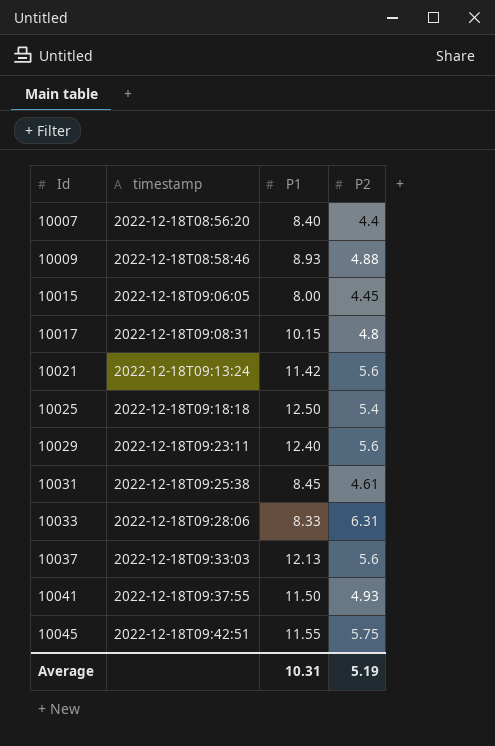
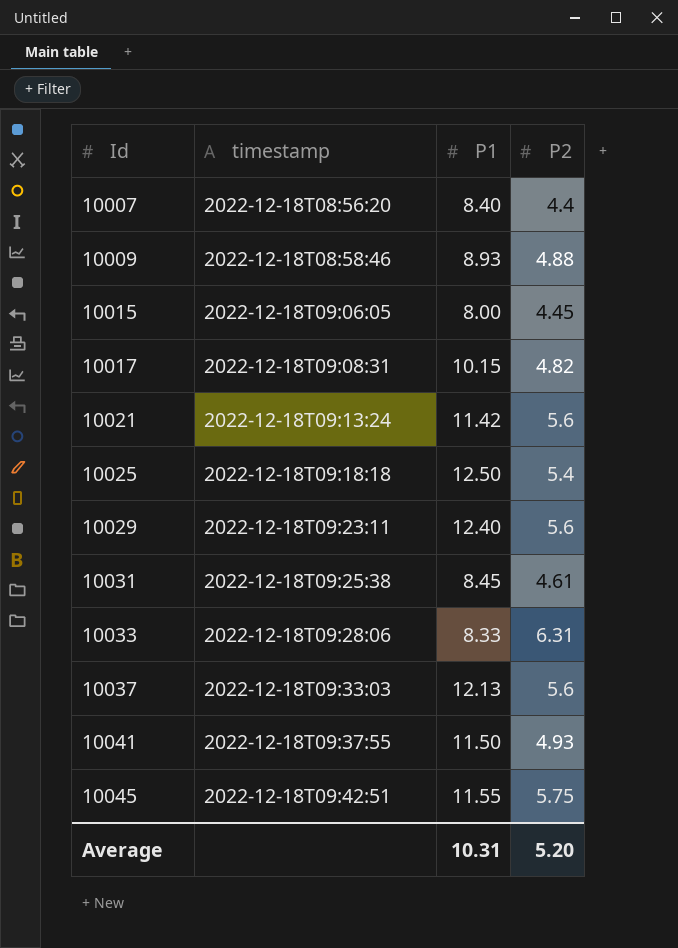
10017 | P2: 4.8 -> 4.82
Average | P2: 5.19 -> 5.20

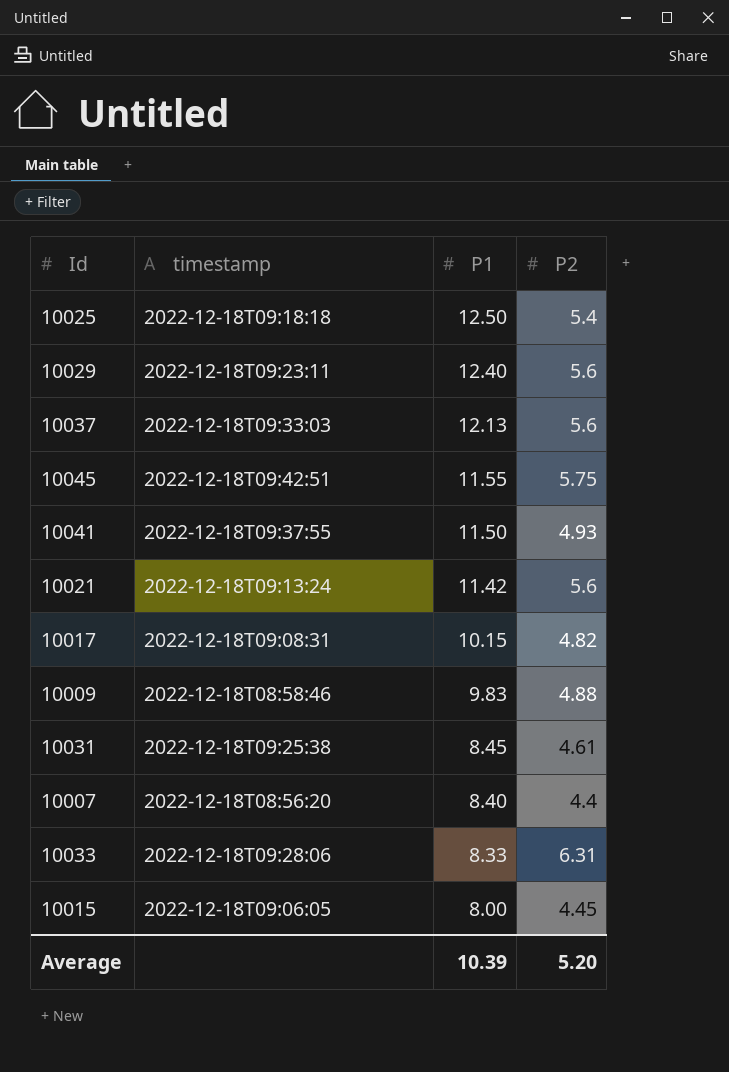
row order: Id ascending -> P1 descending
10009 | P1: 8.93 -> 9.83
Average | P1: 10.31 -> 10.39

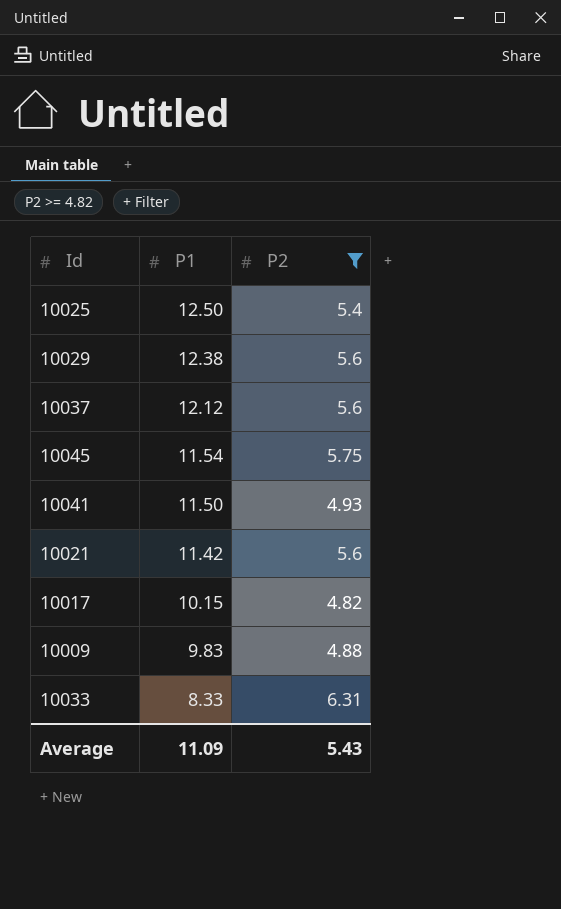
filter: none -> P2 >= 4.82
column timestamp | position: 2 -> none
10029 | P1: 12.40 -> 12.38
10037 | P1: 12.13 -> 12.12
10045 | P1: 11.55 -> 11.54
Average | P1: 10.39 -> 11.09
Average | P2: 5.20 -> 5.43

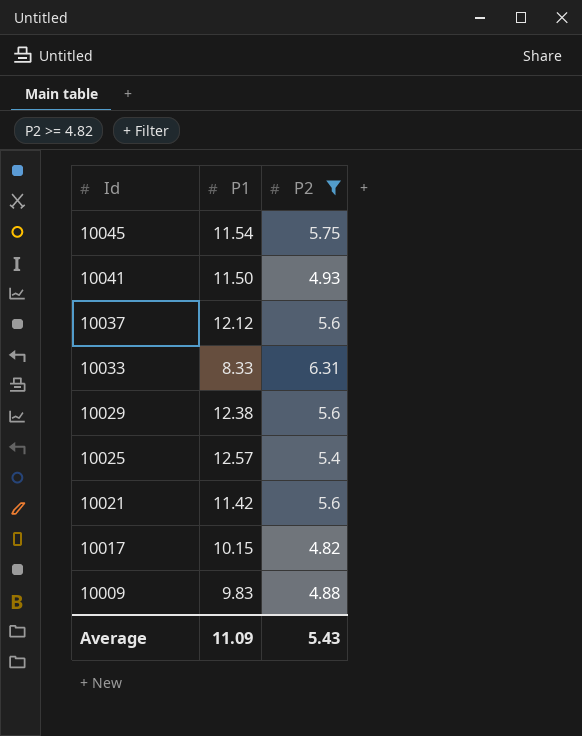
row order: P1 descending -> Id descending
10025 | P1: 12.50 -> 12.57

